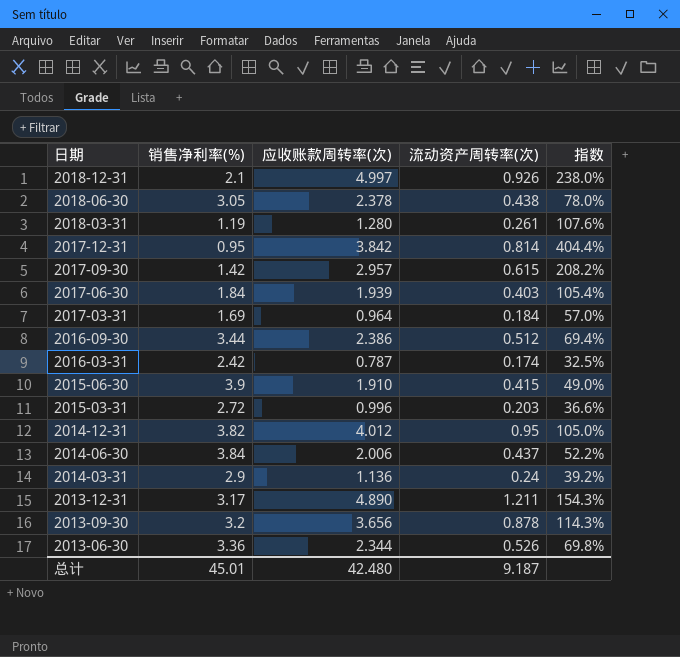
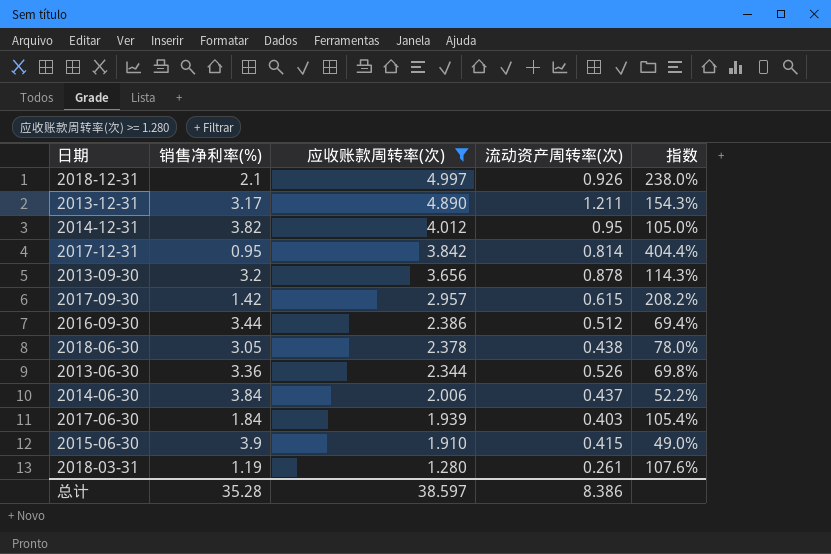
filter: none -> 应收账款周转率(次) >= 1.280
row order: 日期 descending -> 应收账款周转率(次) descending
总计 | 销售净利率(%): 45.01 -> 35.28
总计 | 应收账款周转率(次): 42.480 -> 38.597
总计 | 流动资产周转率(次): 9.187 -> 8.386

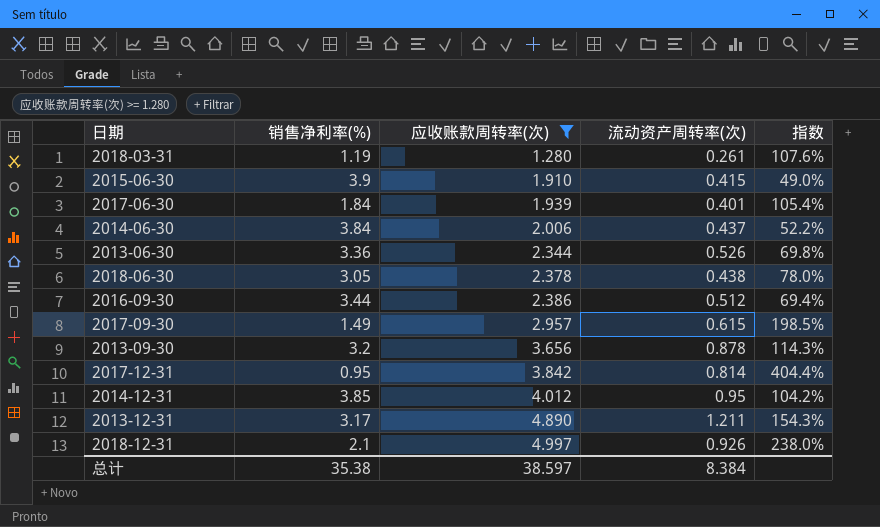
row order: 应收账款周转率(次) descending -> 应收账款周转率(次) ascending
2017-06-30 | 流动资产周转率(次): 0.403 -> 0.401
2017-09-30 | 销售净利率(%): 1.42 -> 1.49
2017-09-30 | 指数: 208.2% -> 198.5%
2014-12-31 | 销售净利率(%): 3.82 -> 3.85
2014-12-31 | 指数: 105.0% -> 104.2%
总计 | 销售净利率(%): 35.28 -> 35.38
总计 | 流动资产周转率(次): 8.386 -> 8.384

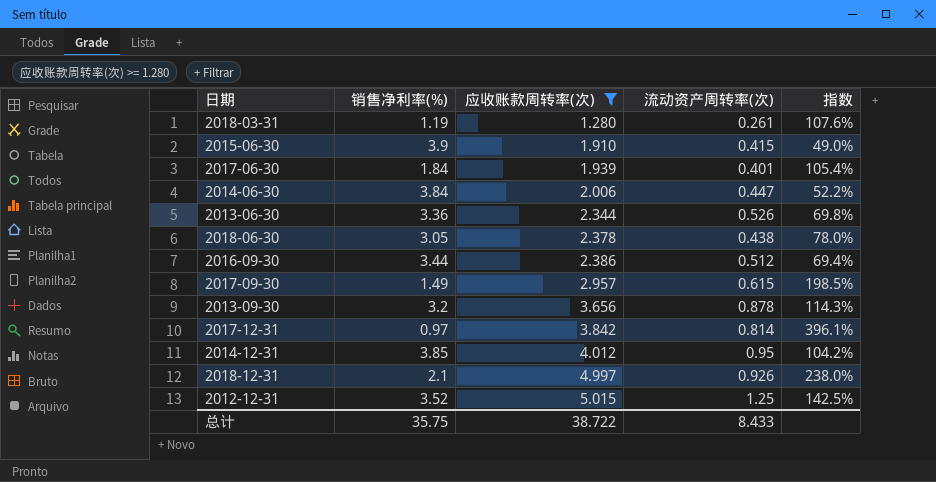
row 2013-12-31: 3.17 | 4.890 | 1.211 | 154.3% -> none
2014-06-30 | 流动资产周转率(次): 0.437 -> 0.447
2017-12-31 | 销售净利率(%): 0.95 -> 0.97
2017-12-31 | 指数: 404.4% -> 396.1%
row 2012-12-31: none -> 3.52 | 5.015 | 1.25 | 142.5%
总计 | 销售净利率(%): 35.38 -> 35.75
总计 | 应收账款周转率(次): 38.597 -> 38.722
总计 | 流动资产周转率(次): 8.384 -> 8.433

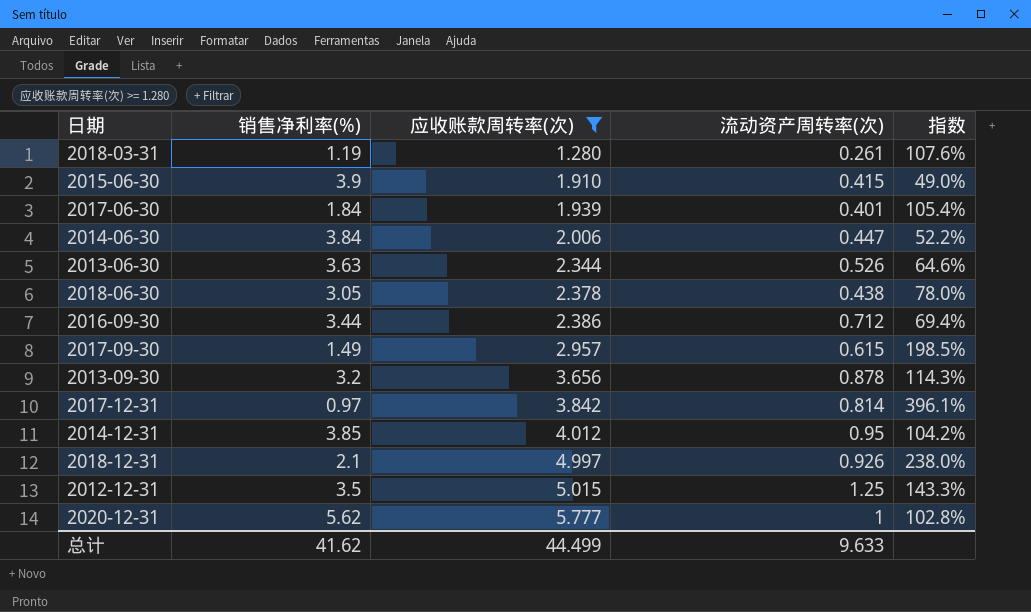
2013-06-30 | 销售净利率(%): 3.36 -> 3.63
2013-06-30 | 指数: 69.8% -> 64.6%
2016-09-30 | 流动资产周转率(次): 0.512 -> 0.712
2012-12-31 | 销售净利率(%): 3.52 -> 3.5
2012-12-31 | 指数: 142.5% -> 143.3%
row 2020-12-31: none -> 5.62 | 5.777 | 1 | 102.8%
总计 | 销售净利率(%): 35.75 -> 41.62
总计 | 应收账款周转率(次): 38.722 -> 44.499
总计 | 流动资产周转率(次): 8.433 -> 9.633

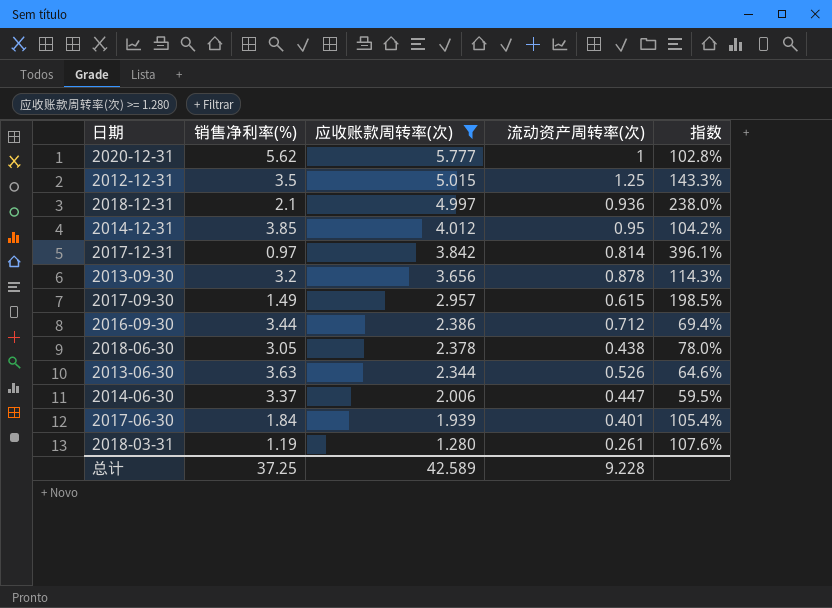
row order: 应收账款周转率(次) ascending -> 应收账款周转率(次) descending
row 2015-06-30: 3.9 | 1.910 | 0.415 | 49.0% -> none
2018-12-31 | 流动资产周转率(次): 0.926 -> 0.936
2014-06-30 | 销售净利率(%): 3.84 -> 3.37
2014-06-30 | 指数: 52.2% -> 59.5%
总计 | 销售净利率(%): 41.62 -> 37.25
总计 | 应收账款周转率(次): 44.499 -> 42.589
总计 | 流动资产周转率(次): 9.633 -> 9.228

